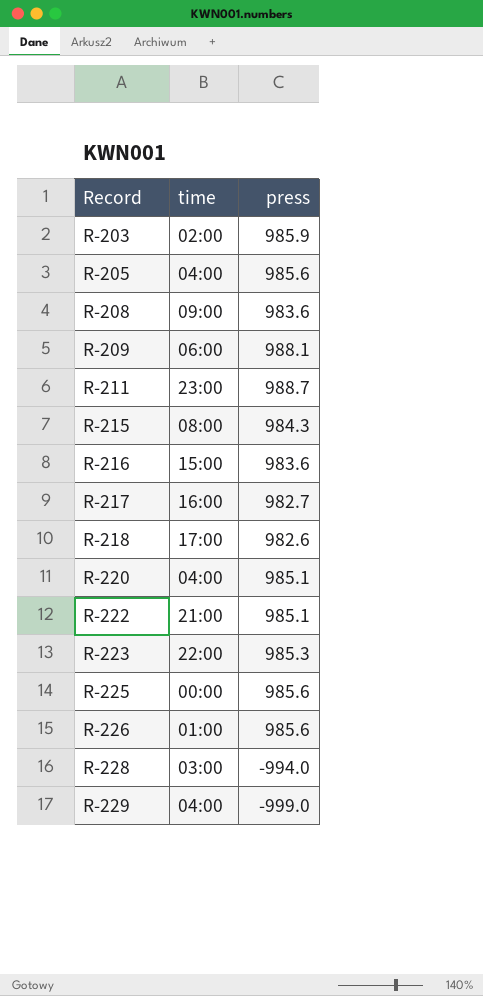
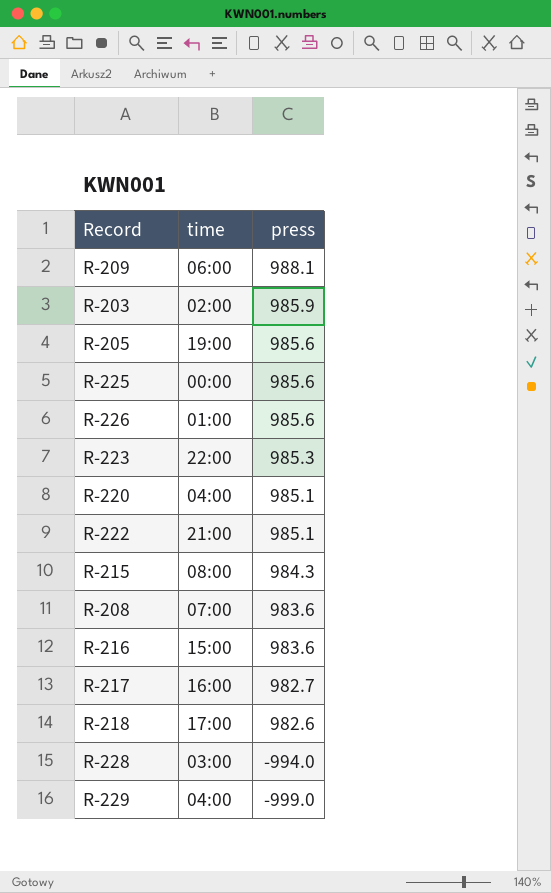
row order: Record ascending -> press descending
row R-211: 23:00 | 988.7 -> none
R-205 | time: 04:00 -> 19:00
R-208 | time: 09:00 -> 07:00

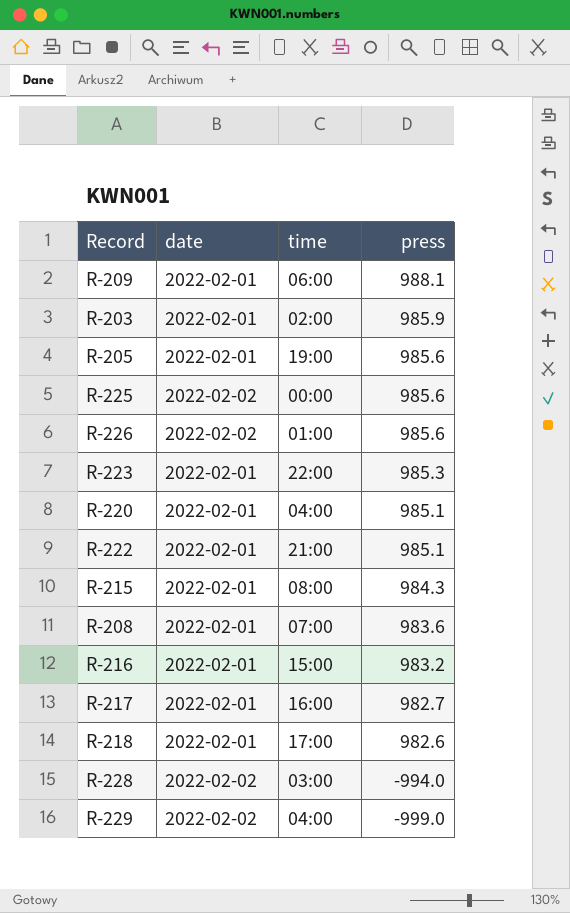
column date | position: none -> 2
R-216 | press: 983.6 -> 983.2

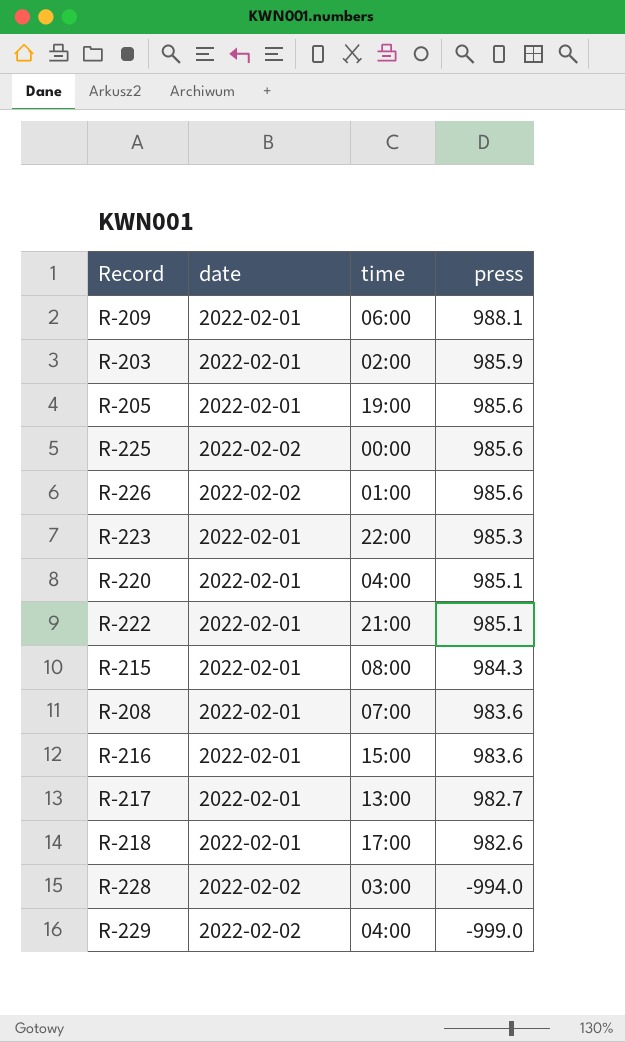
R-216 | press: 983.2 -> 983.6
R-217 | time: 16:00 -> 13:00

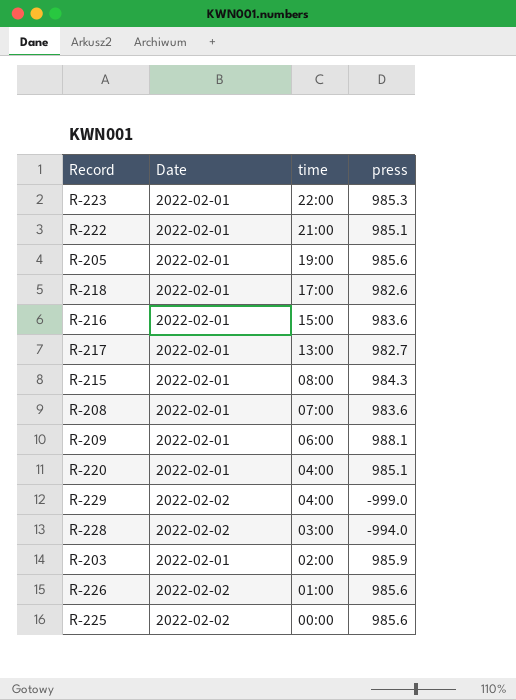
row order: press descending -> time descending
column name: date -> Date

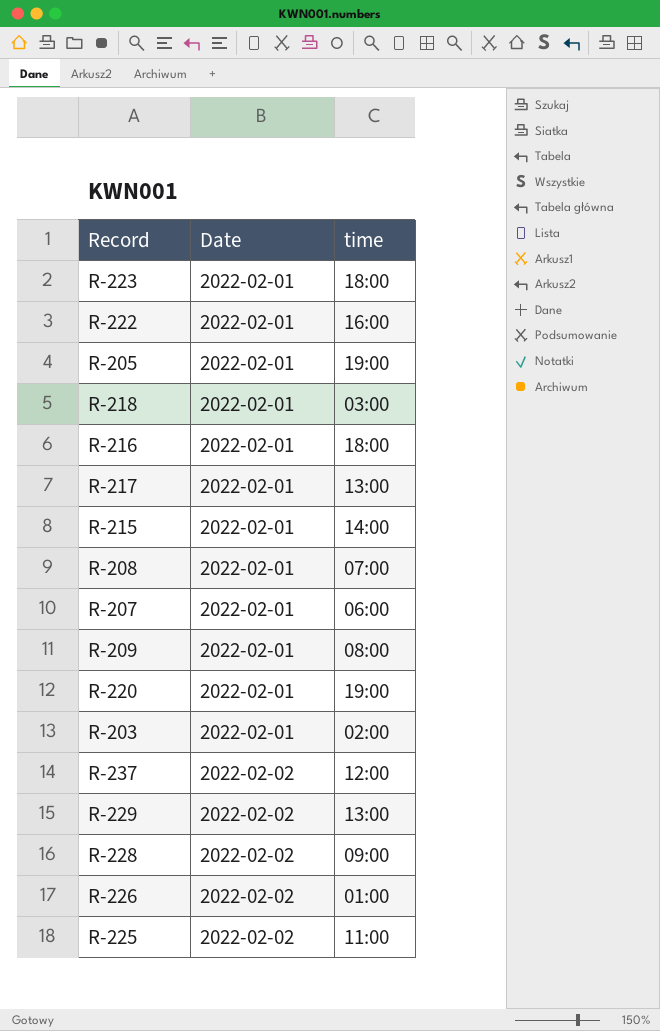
row order: time descending -> Date ascending
column press | position: 4 -> none
R-223 | time: 22:00 -> 18:00
R-222 | time: 21:00 -> 16:00
R-218 | time: 17:00 -> 03:00
R-216 | time: 15:00 -> 18:00
R-215 | time: 08:00 -> 14:00
row R-207: none -> 2022-02-01 | 06:00
R-209 | time: 06:00 -> 08:00
R-220 | time: 04:00 -> 19:00
row R-237: none -> 2022-02-02 | 12:00
R-229 | time: 04:00 -> 13:00
R-228 | time: 03:00 -> 09:00
R-225 | time: 00:00 -> 11:00

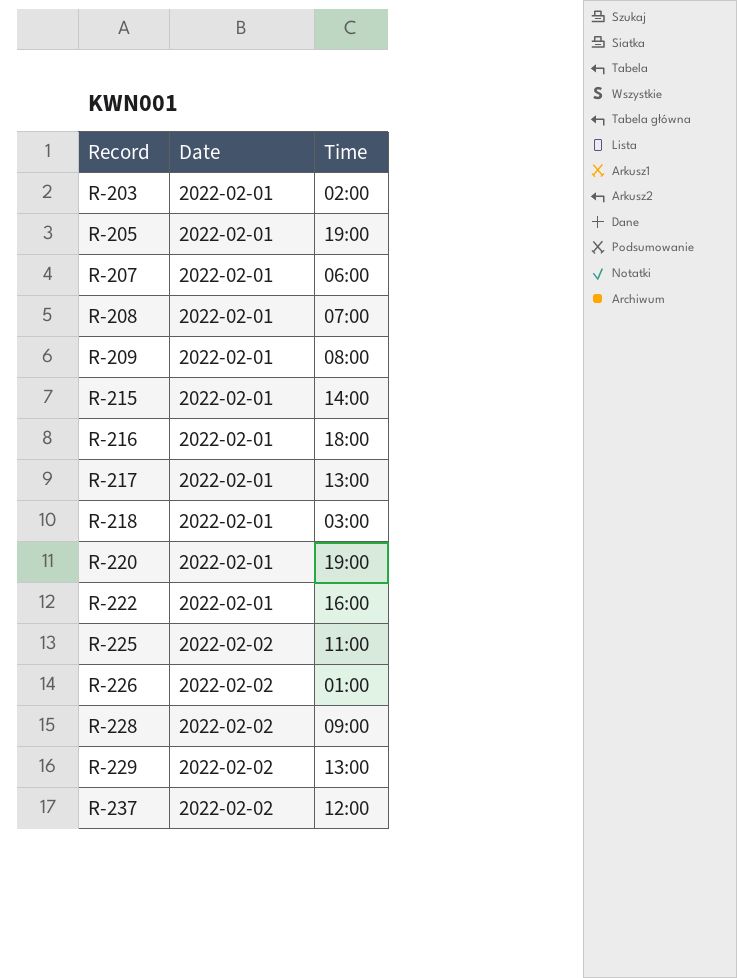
row order: Date ascending -> Record ascending
column name: time -> Time
row R-223: 2022-02-01 | 18:00 -> none

